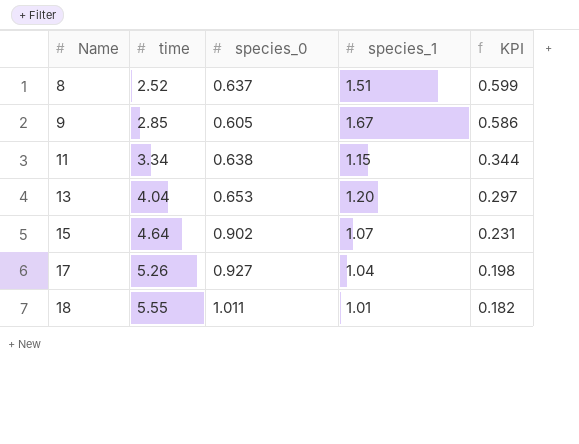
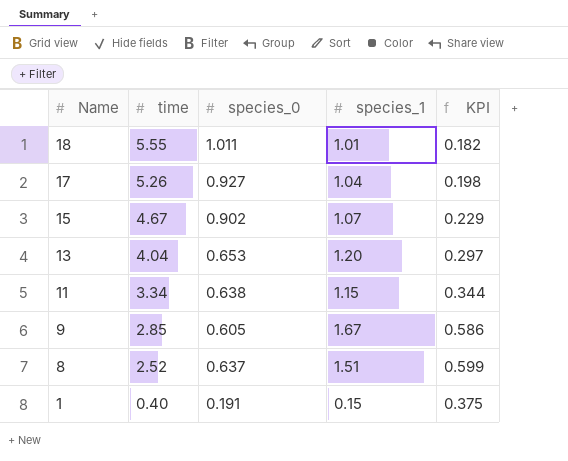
row order: Name ascending -> Name descending
15 | time: 4.64 -> 4.67
15 | KPI: 0.231 -> 0.229
row 1: none -> 0.40 | 0.191 | 0.15 | 0.375

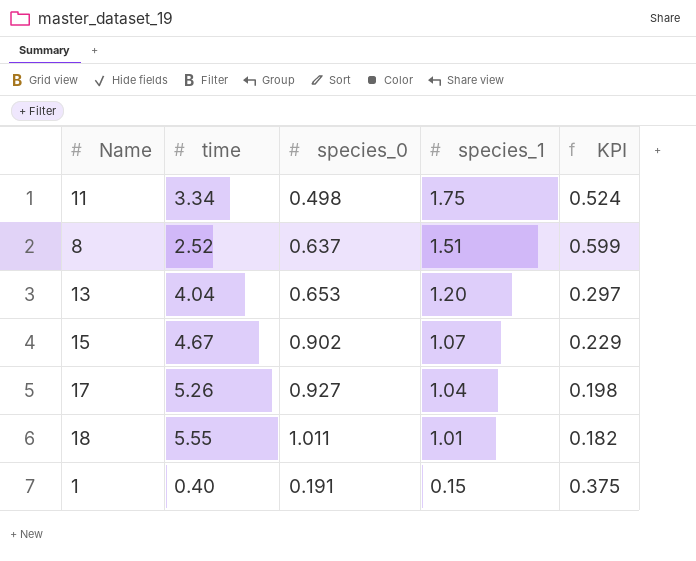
row order: Name descending -> species_1 descending
row 9: 2.85 | 0.605 | 1.67 | 0.586 -> none
11 | species_0: 0.638 -> 0.498
11 | species_1: 1.15 -> 1.75
11 | KPI: 0.344 -> 0.524

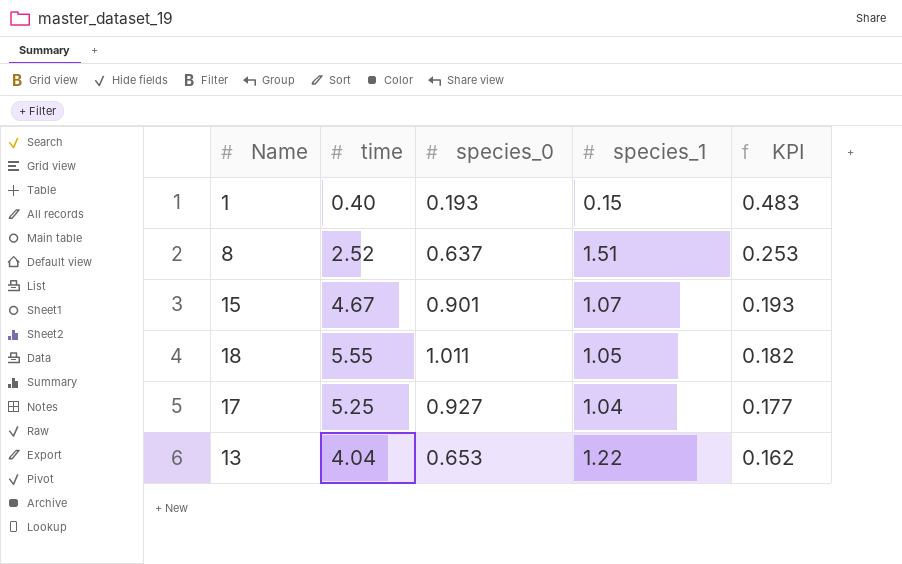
row order: species_1 descending -> KPI descending
column KPI | formula: [species_1] / [time] -> [species_0] / [time]
row 11: 3.34 | 0.498 | 1.75 | 0.524 -> none
1 | species_0: 0.191 -> 0.193
15 | species_0: 0.902 -> 0.901
18 | species_1: 1.01 -> 1.05
17 | time: 5.26 -> 5.25
13 | species_1: 1.20 -> 1.22

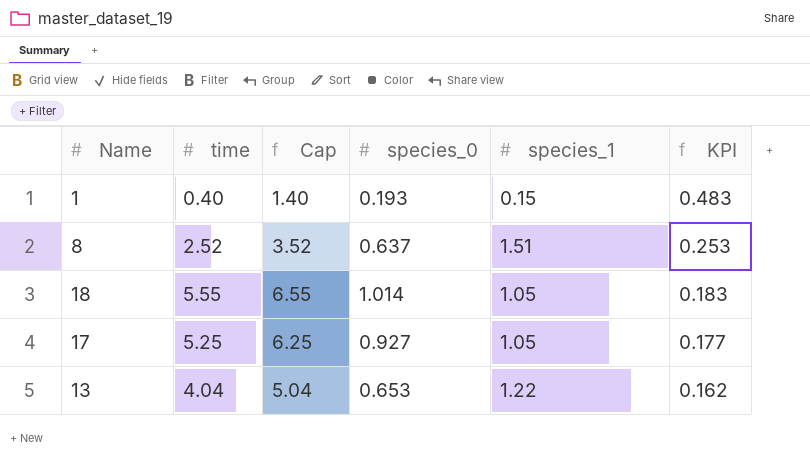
column Cap | formula: none -> [time] + 1
row 15: 4.67 | 0.901 | 1.07 | 0.193 -> none
18 | species_0: 1.011 -> 1.014
18 | KPI: 0.182 -> 0.183
17 | species_1: 1.04 -> 1.05

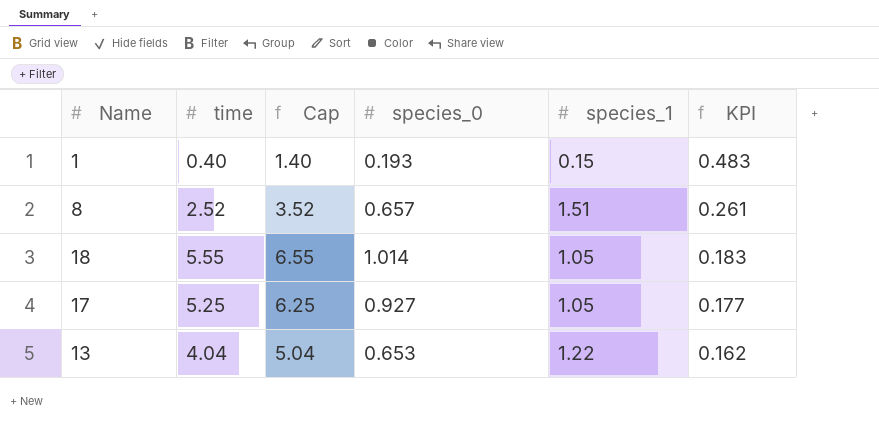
8 | species_0: 0.637 -> 0.657
8 | KPI: 0.253 -> 0.261

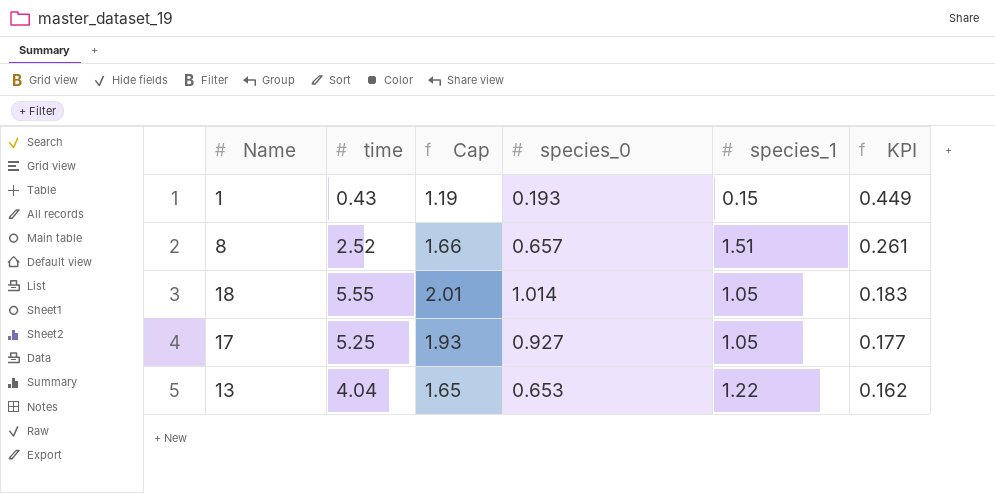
column Cap | formula: [time] + 1 -> [species_0] + 1
1 | time: 0.40 -> 0.43
1 | KPI: 0.483 -> 0.449

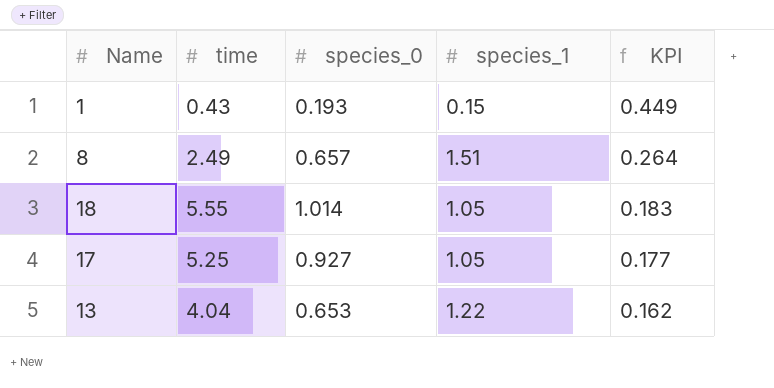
column Cap | formula: [species_0] + 1 -> none
8 | time: 2.52 -> 2.49
8 | KPI: 0.261 -> 0.264

